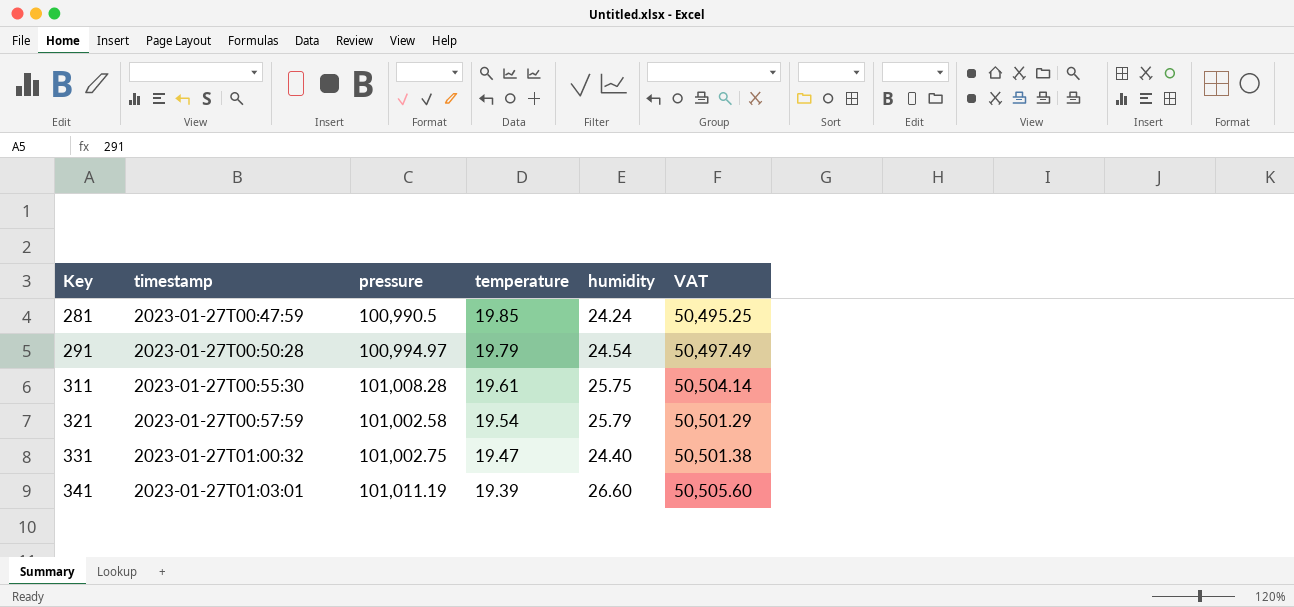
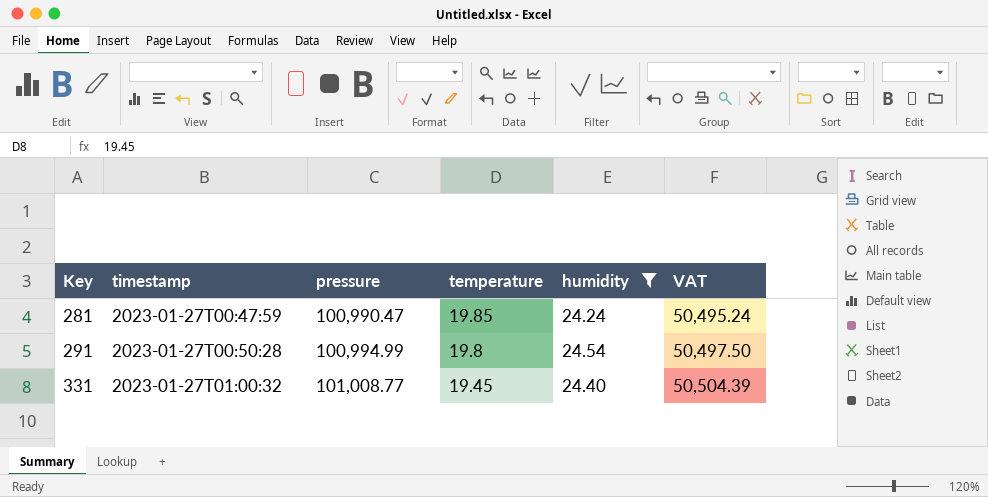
filter: none -> humidity <= 24.54
281 | pressure: 100,990.5 -> 100,990.47
281 | VAT: 50,495.25 -> 50,495.24
291 | pressure: 100,994.97 -> 100,994.99
291 | temperature: 19.79 -> 19.8
291 | VAT: 50,497.49 -> 50,497.50
331 | pressure: 101,002.75 -> 101,008.77
331 | temperature: 19.47 -> 19.45
331 | VAT: 50,501.38 -> 50,504.39

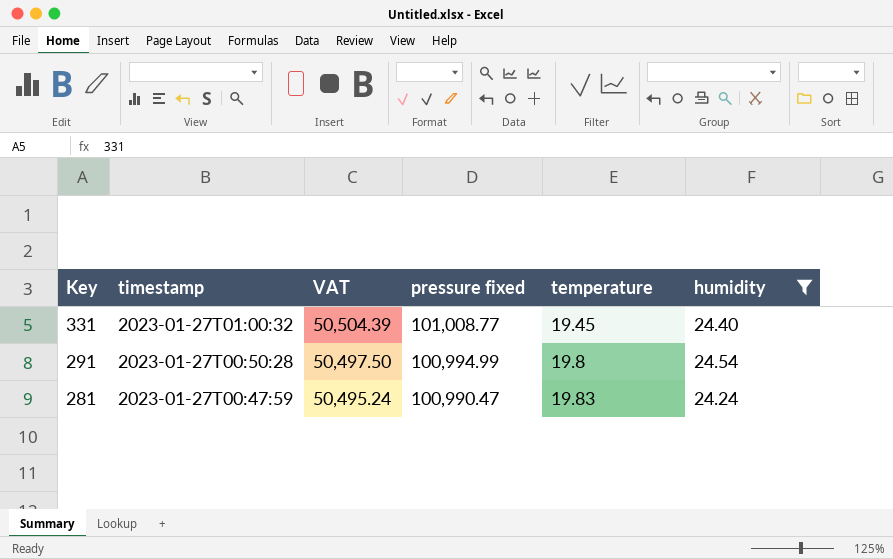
row order: Key ascending -> Key descending
column VAT | position: 6 -> 3
column name: pressure -> pressure fixed
281 | temperature: 19.85 -> 19.83

